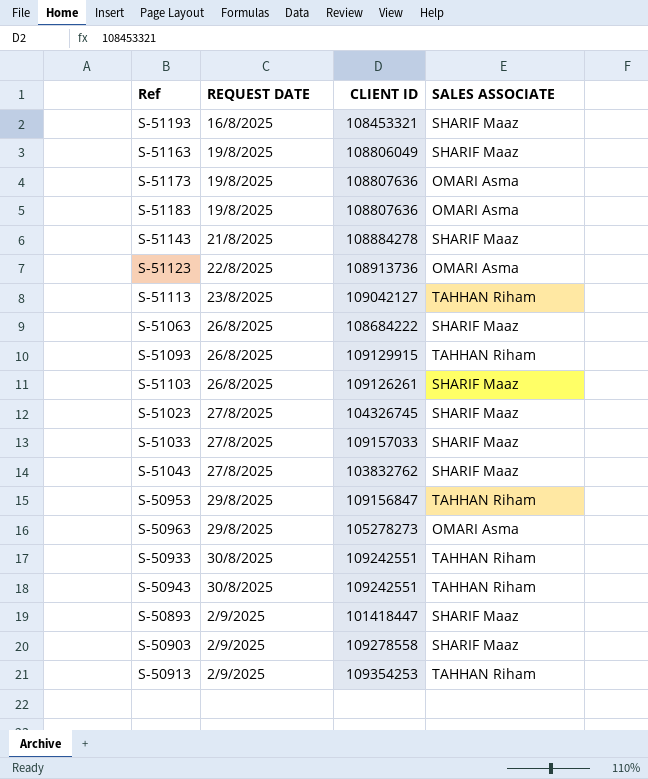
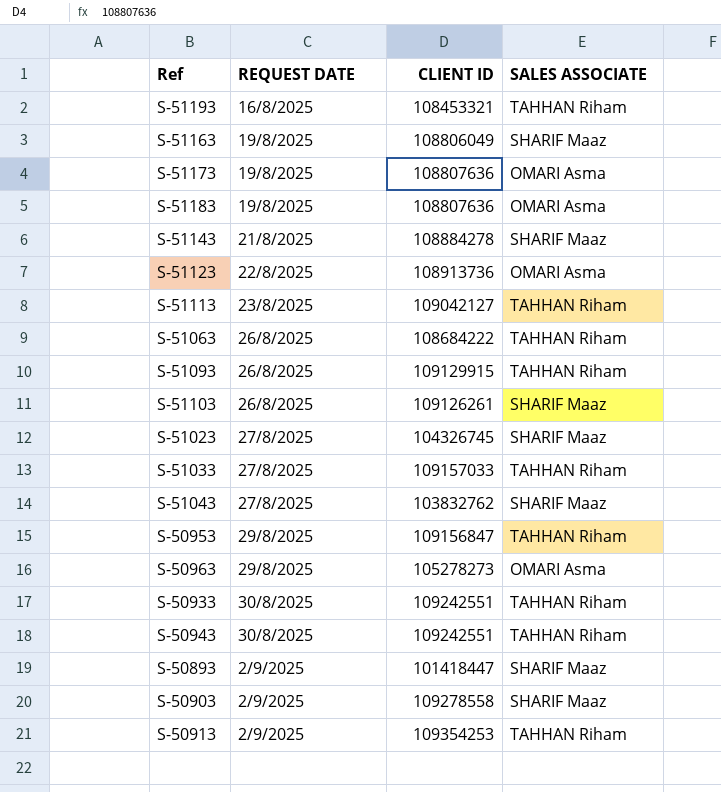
S-51193 | SALES ASSOCIATE: SHARIF Maaz -> TAHHAN Riham
S-51063 | SALES ASSOCIATE: SHARIF Maaz -> TAHHAN Riham
S-51033 | SALES ASSOCIATE: SHARIF Maaz -> TAHHAN Riham

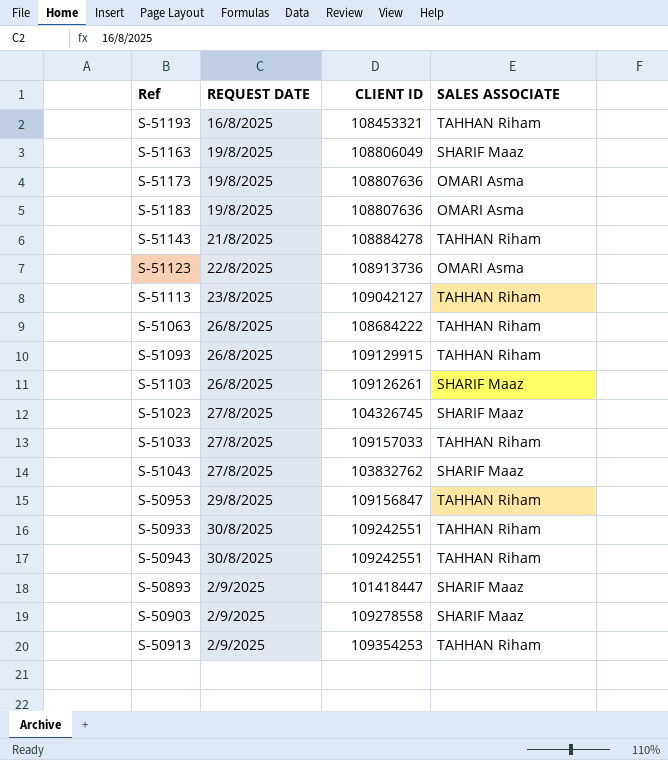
row S-50963: 29/8/2025 | 105278273 | OMARI Asma -> none
S-51143 | SALES ASSOCIATE: SHARIF Maaz -> TAHHAN Riham

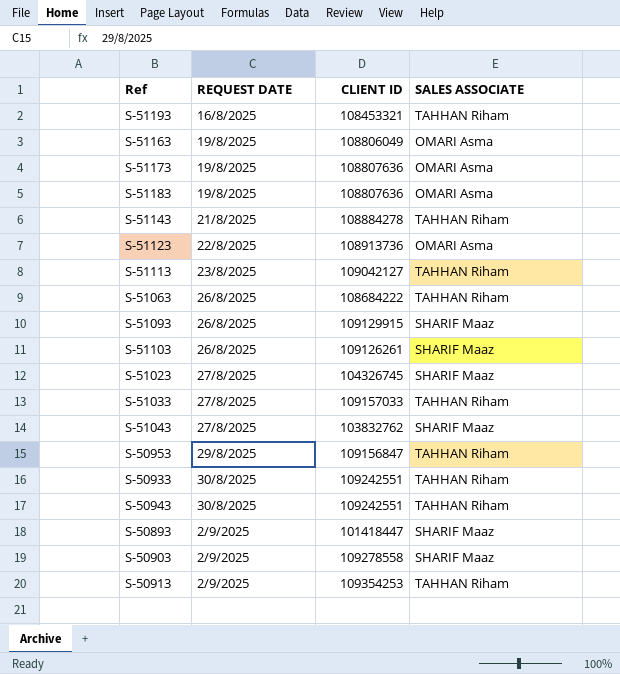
S-51163 | SALES ASSOCIATE: SHARIF Maaz -> OMARI Asma
S-51093 | SALES ASSOCIATE: TAHHAN Riham -> SHARIF Maaz

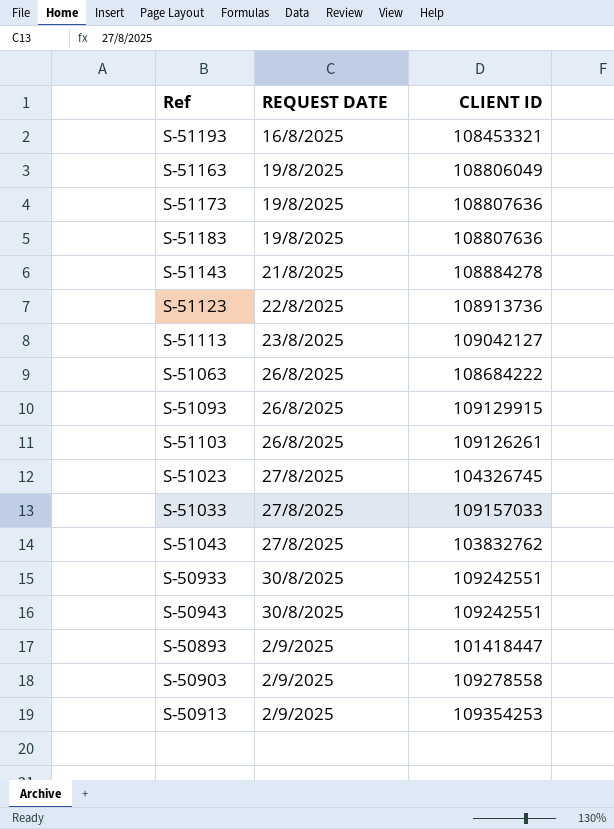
column SALES ASSOCIATE | position: 4 -> none
row S-50953: 29/8/2025 | 109156847 | TAHHAN Riham -> none

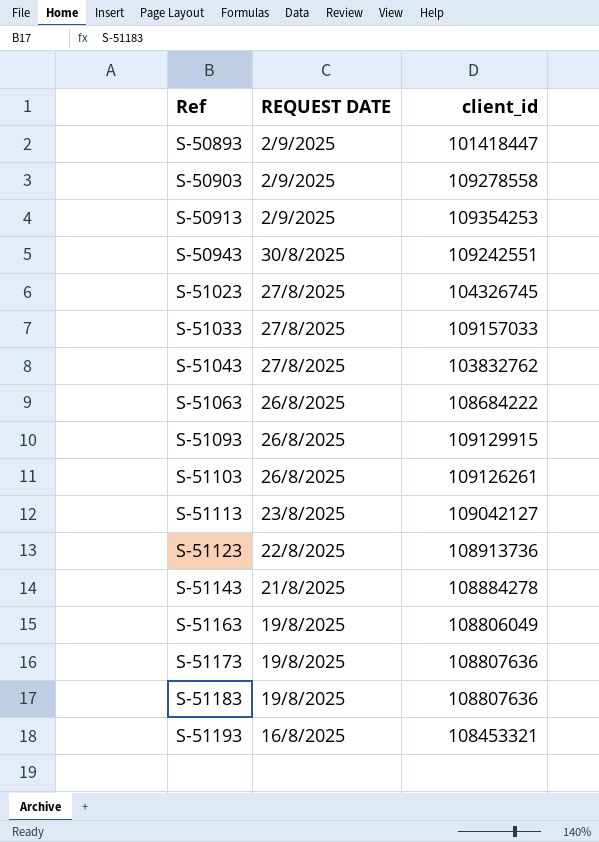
row order: REQUEST DATE ascending -> Ref ascending
column name: CLIENT ID -> client_id
row S-50933: 30/8/2025 | 109242551 -> none

